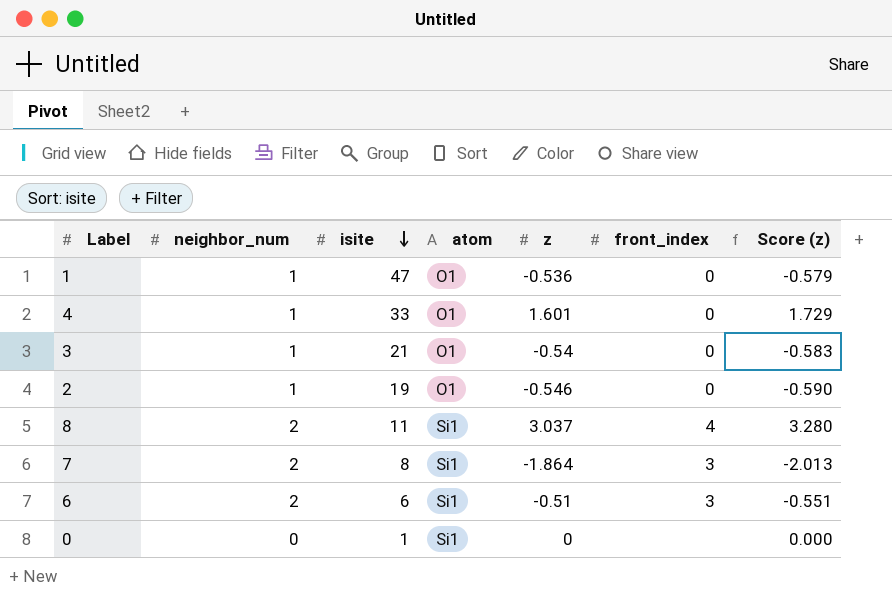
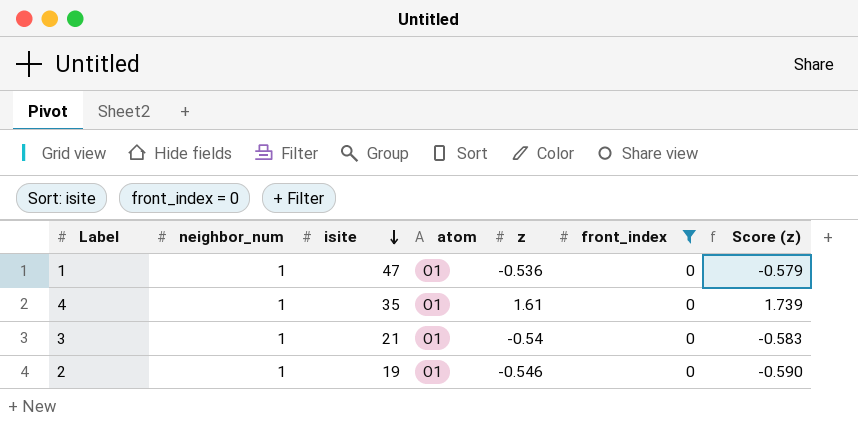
filter: none -> front_index = 0
4 | isite: 33 -> 35
4 | z: 1.601 -> 1.61
4 | Score (z): 1.729 -> 1.739

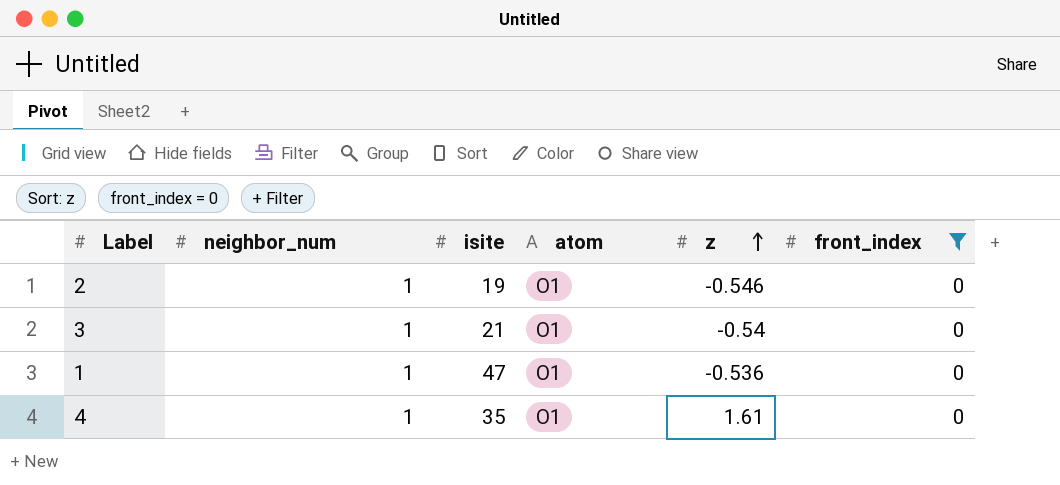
row order: isite descending -> z ascending
column Score (z) | formula: [z] * 1.08 -> none

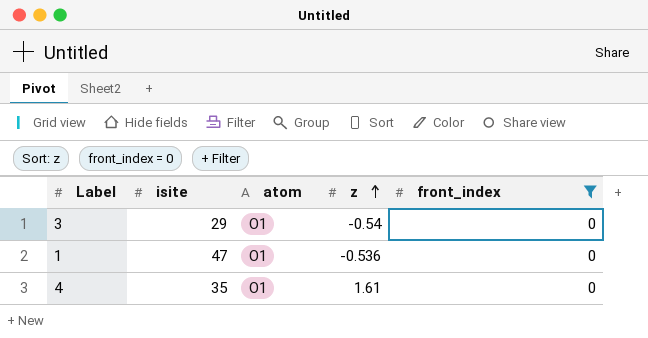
column neighbor_num | position: 2 -> none
row 2: 1 | 19 | O1 | -0.546 | 0 -> none
3 | isite: 21 -> 29

